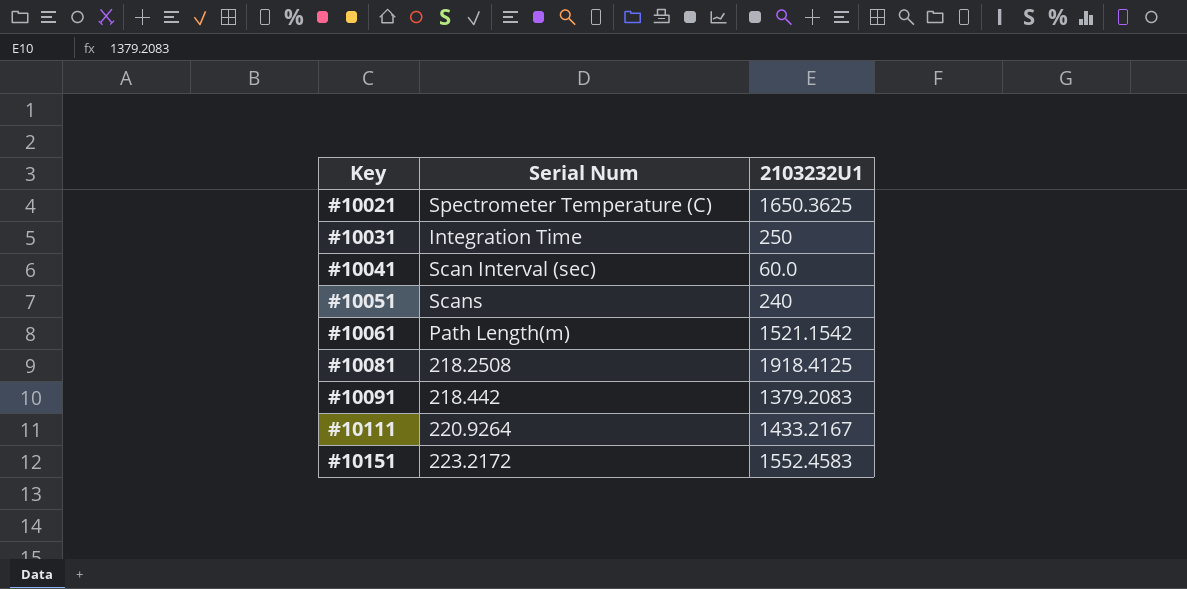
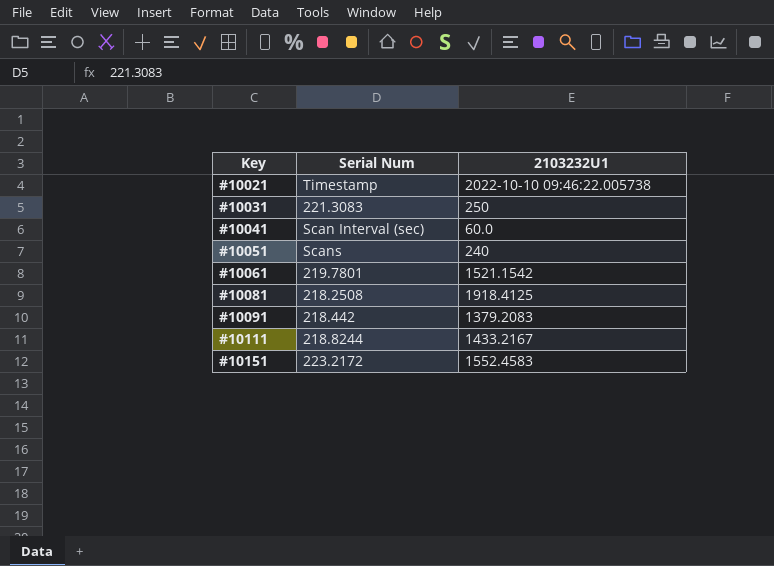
#10021 | Serial Num: Spectrometer Temperature (C) -> Timestamp
#10021 | 2103232U1: 1650.3625 -> 2022-10-10 09:46:22.005738
#10031 | Serial Num: Integration Time -> 221.3083
#10061 | Serial Num: Path Length(m) -> 219.7801
#10111 | Serial Num: 220.9264 -> 218.8244

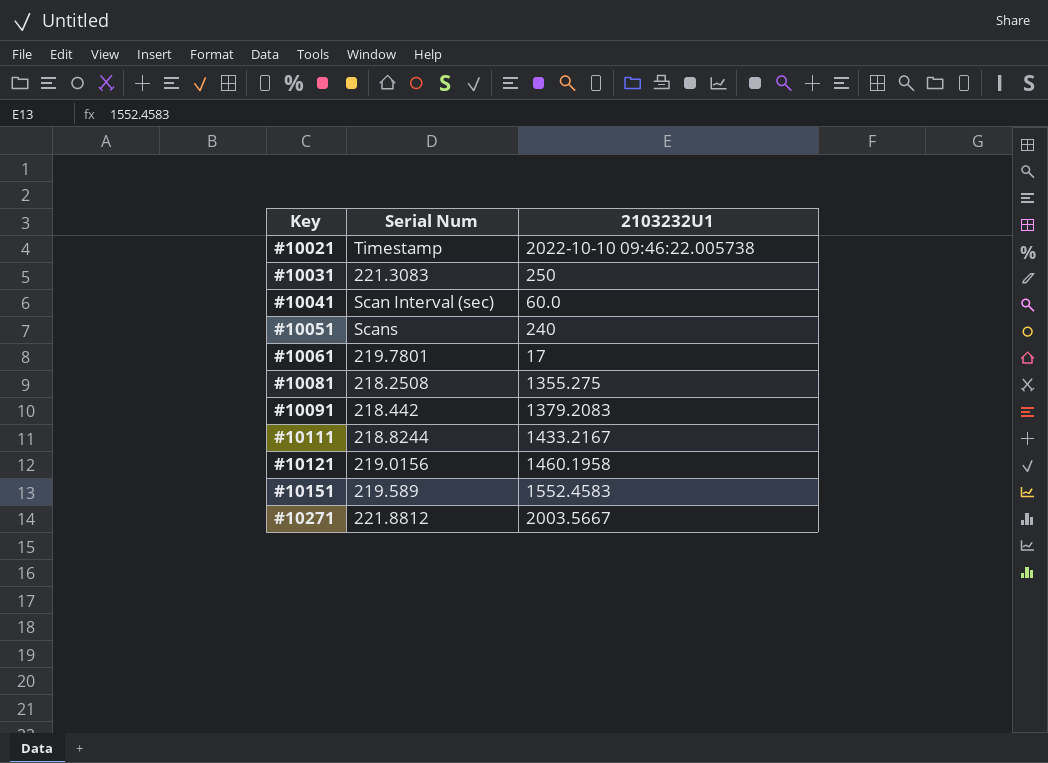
#10061 | 2103232U1: 1521.1542 -> 17
#10081 | 2103232U1: 1918.4125 -> 1355.275
row #10121: none -> 219.0156 | 1460.1958
#10151 | Serial Num: 223.2172 -> 219.589
row #10271: none -> 221.8812 | 2003.5667

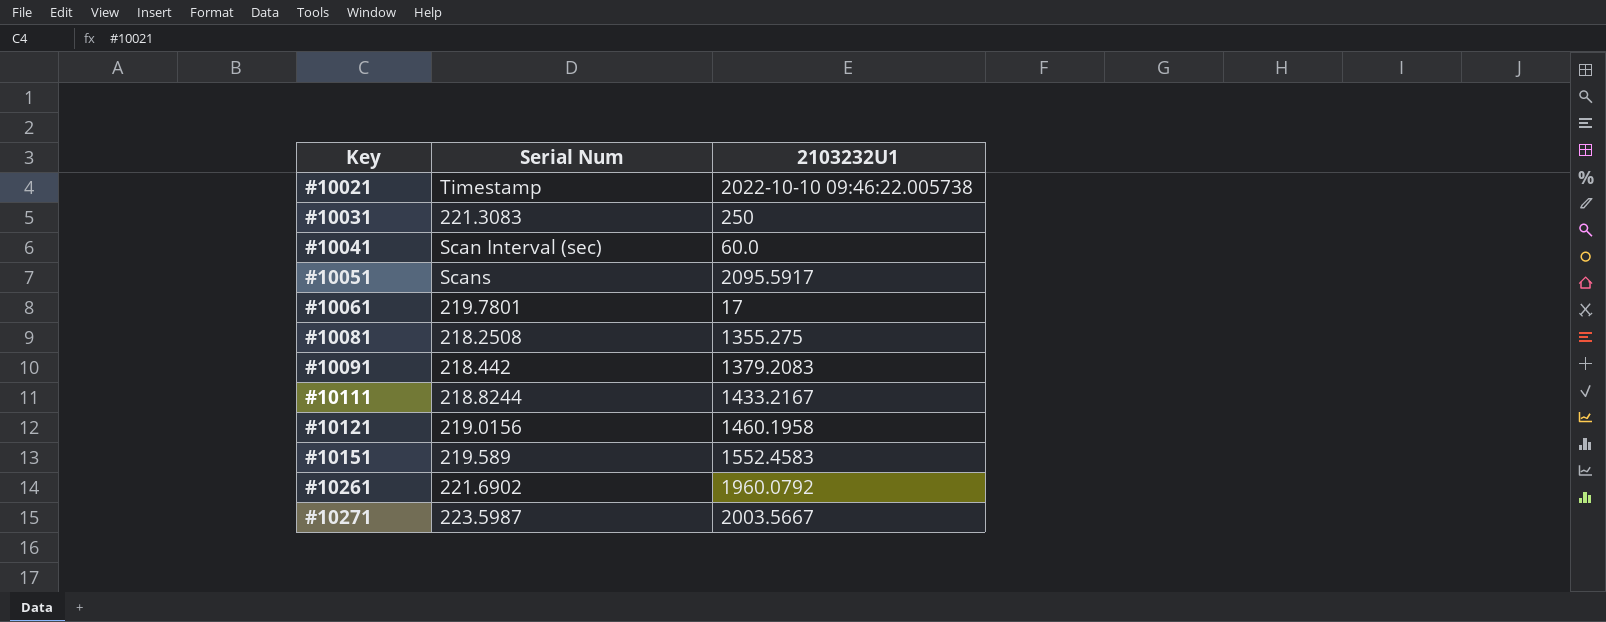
#10051 | 2103232U1: 240 -> 2095.5917
row #10261: none -> 221.6902 | 1960.0792
#10271 | Serial Num: 221.8812 -> 223.5987

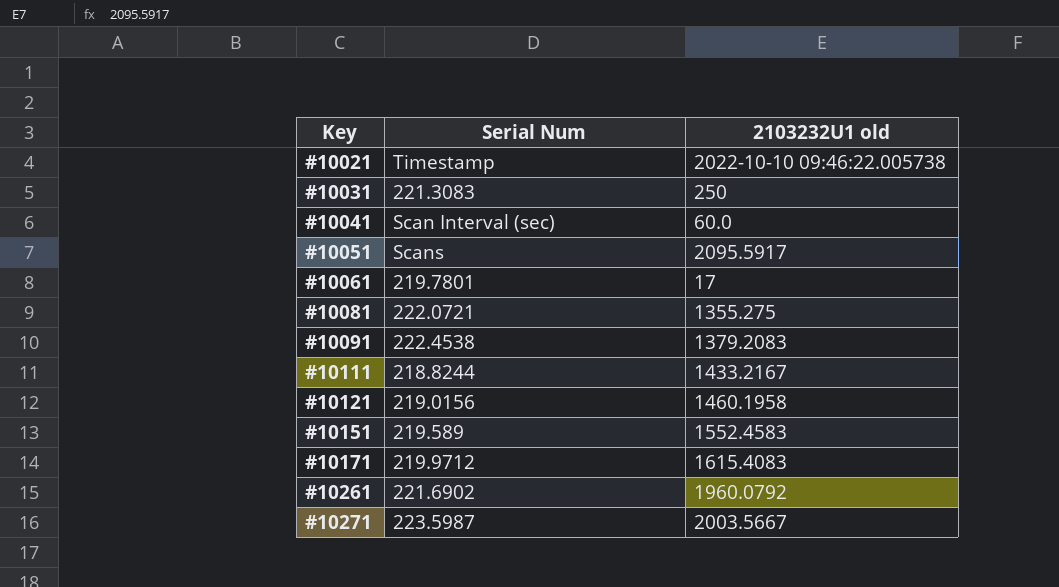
column name: 2103232U1 -> 2103232U1 old
#10081 | Serial Num: 218.2508 -> 222.0721
#10091 | Serial Num: 218.442 -> 222.4538
row #10171: none -> 219.9712 | 1615.4083

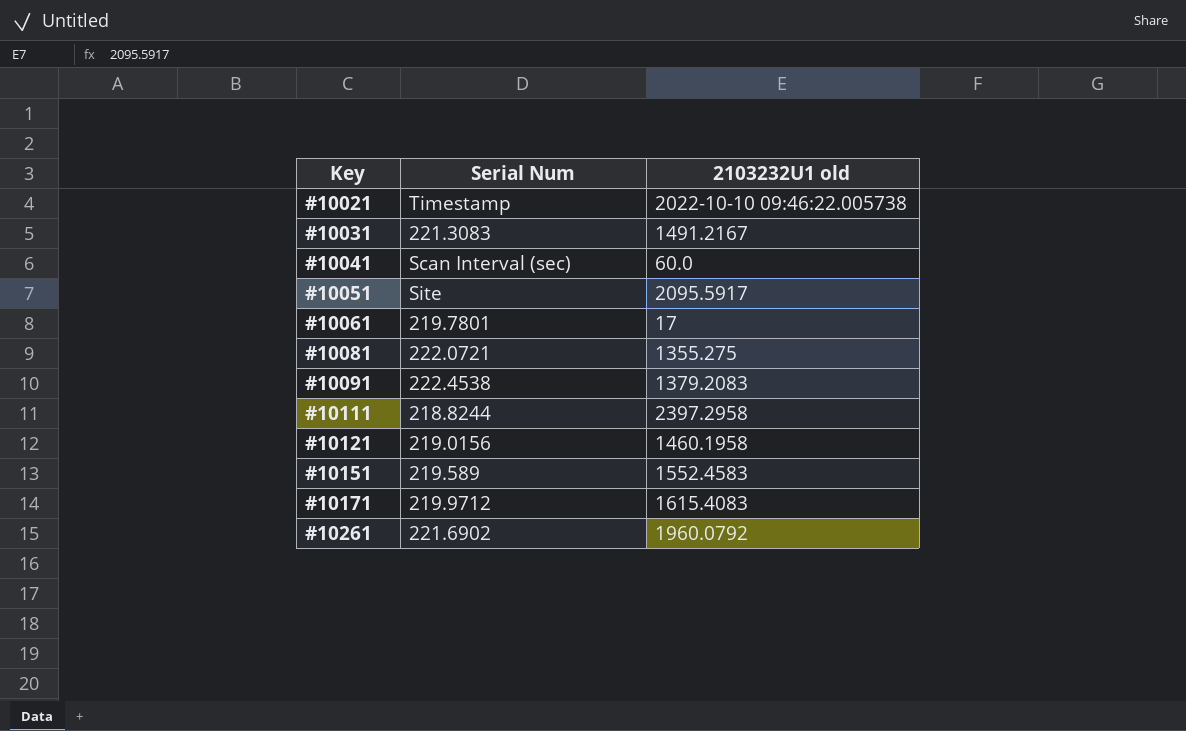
row #10271: 223.5987 | 2003.5667 -> none
#10031 | 2103232U1 old: 250 -> 1491.2167
#10051 | Serial Num: Scans -> Site
#10111 | 2103232U1 old: 1433.2167 -> 2397.2958

